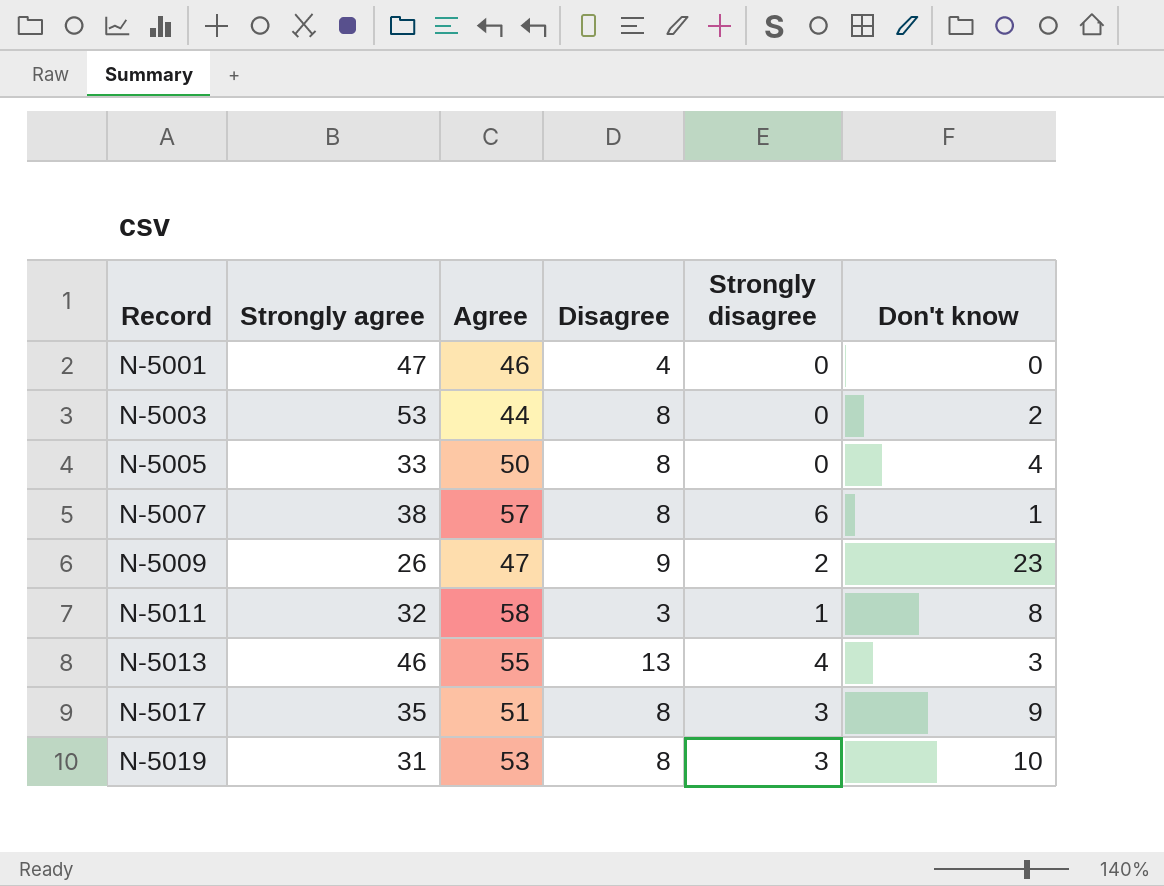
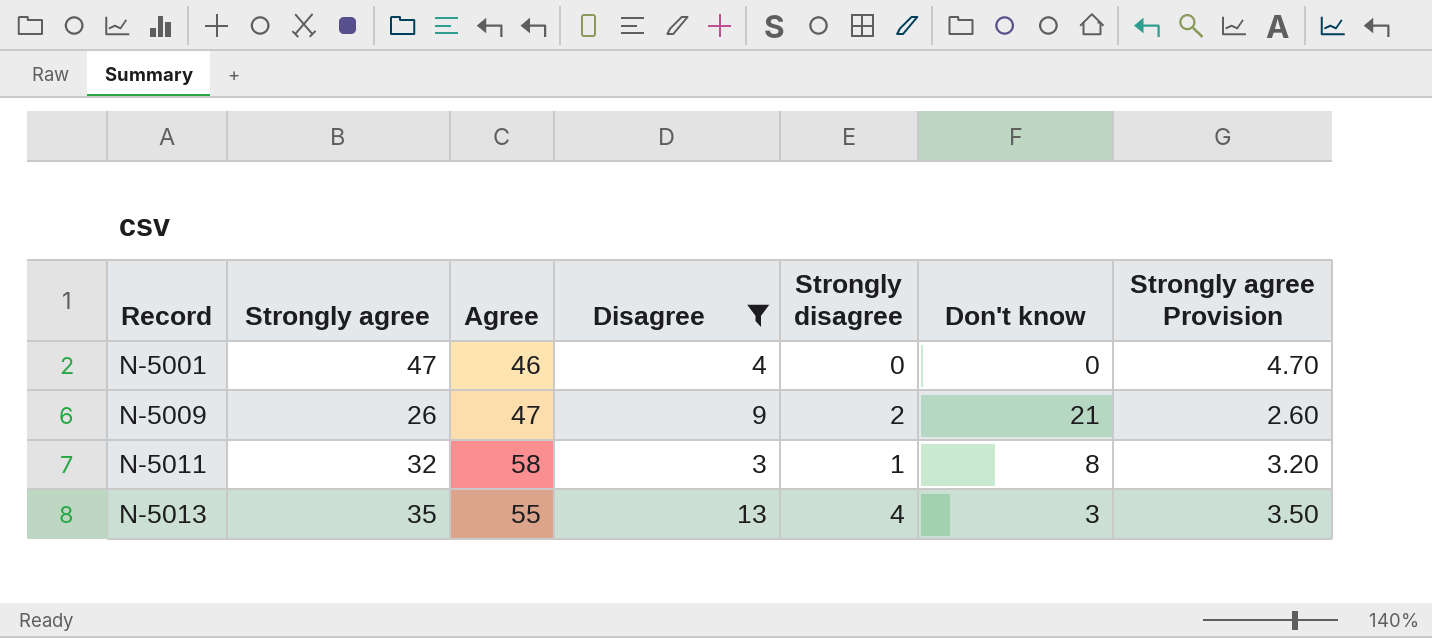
filter: none -> Disagree != 8
column Strongly agree Provision | formula: none -> [Strongly agree] * 0.1
N-5009 | Don't know: 23 -> 21
N-5013 | Strongly agree: 46 -> 35

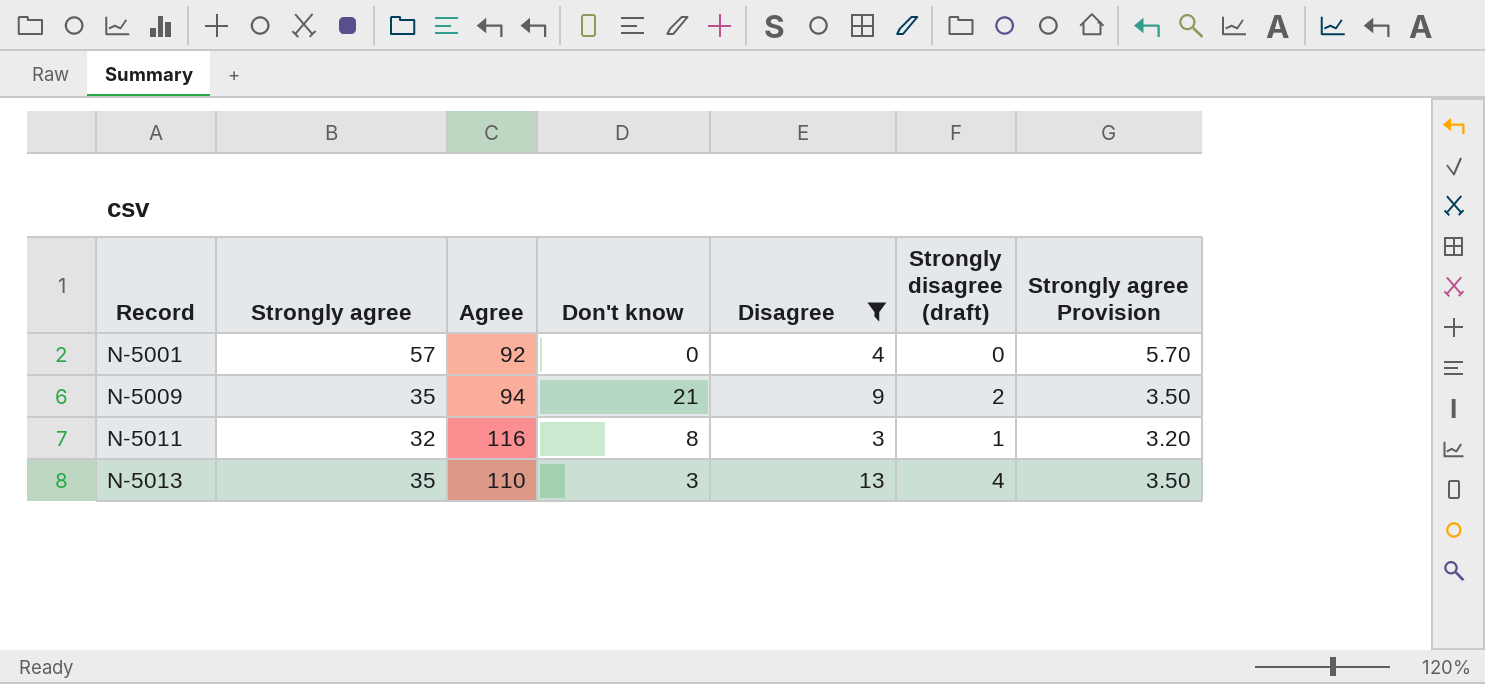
column Don't know | position: 6 -> 4
column name: Strongly disagree -> Strongly disagree (draft)
N-5001 | Strongly agree: 47 -> 57
N-5001 | Agree: 46 -> 92
N-5001 | Strongly agree Provision: 4.70 -> 5.70
N-5009 | Strongly agree: 26 -> 35
N-5009 | Agree: 47 -> 94
N-5009 | Strongly agree Provision: 2.60 -> 3.50
N-5011 | Agree: 58 -> 116
N-5013 | Agree: 55 -> 110

